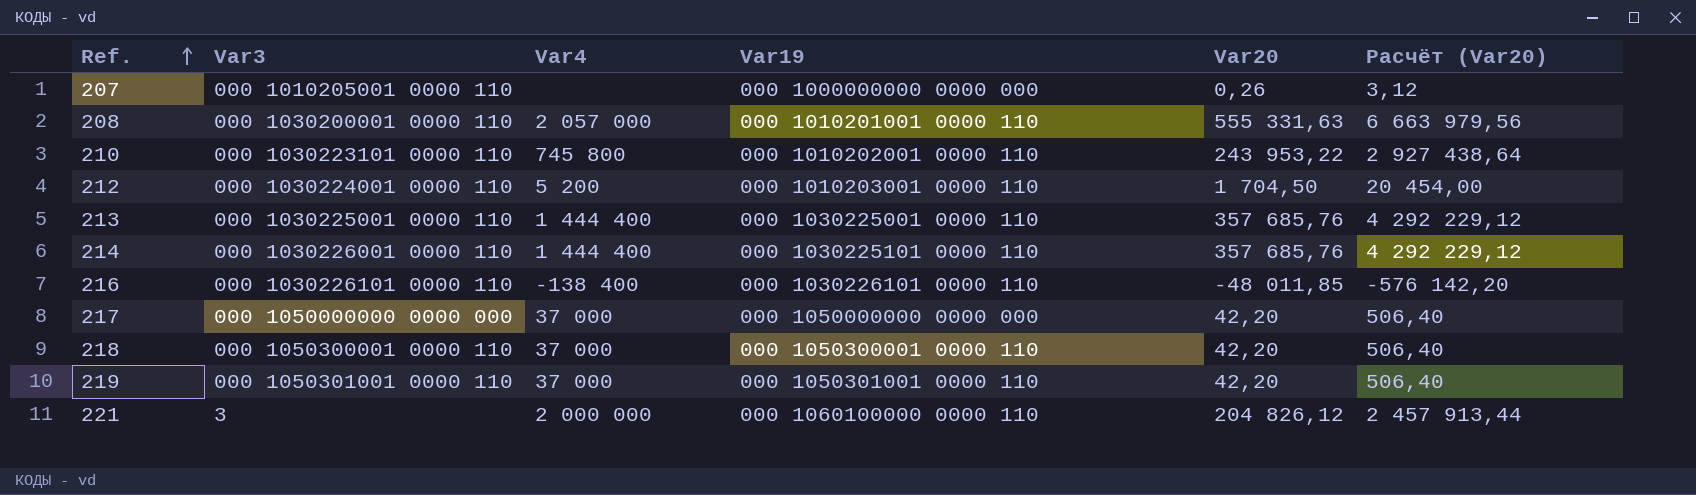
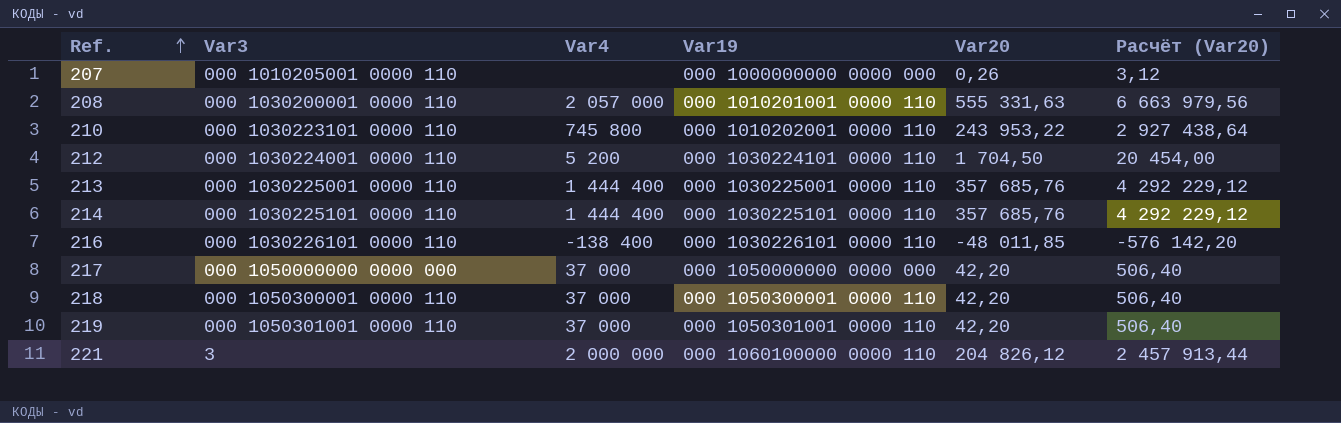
212 | Var19: 000 1010203001 0000 110 -> 000 1030224101 0000 110
214 | Var3: 000 1030226001 0000 110 -> 000 1030225101 0000 110

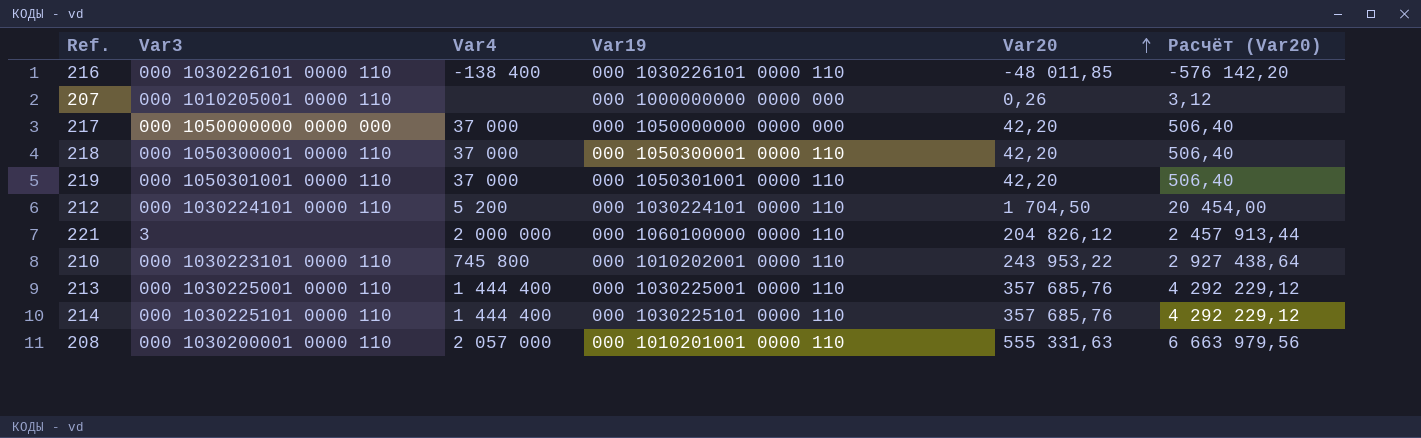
row order: Ref. ascending -> Var20 ascending
212 | Var3: 000 1030224001 0000 110 -> 000 1030224101 0000 110

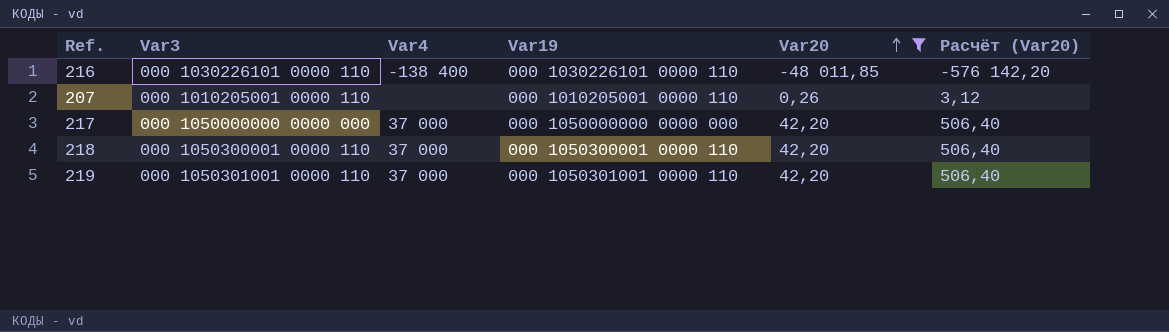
filter: none -> Var20 <= 42,20
207 | Var19: 000 1000000000 0000 000 -> 000 1010205001 0000 110

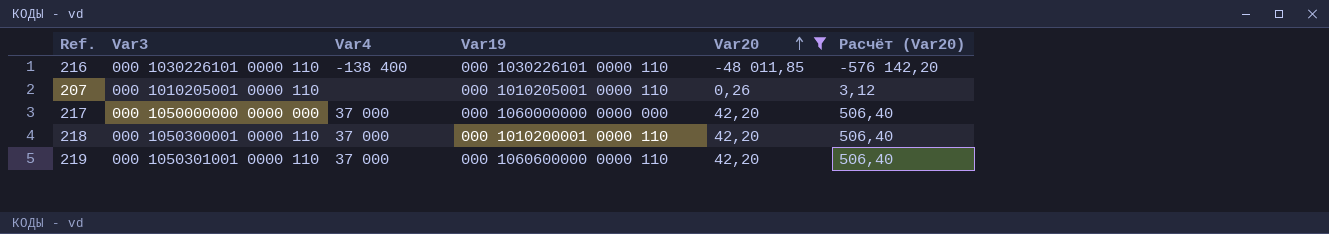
217 | Var19: 000 1050000000 0000 000 -> 000 1060000000 0000 000
218 | Var19: 000 1050300001 0000 110 -> 000 1010200001 0000 110
219 | Var19: 000 1050301001 0000 110 -> 000 1060600000 0000 110

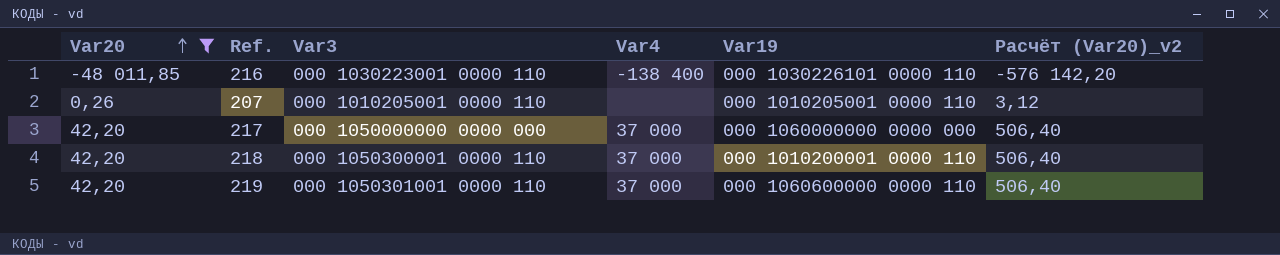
column Var20 | position: 5 -> 1
column name: Расчёт (Var20) -> Расчёт (Var20)_v2
216 | Var3: 000 1030226101 0000 110 -> 000 1030223001 0000 110

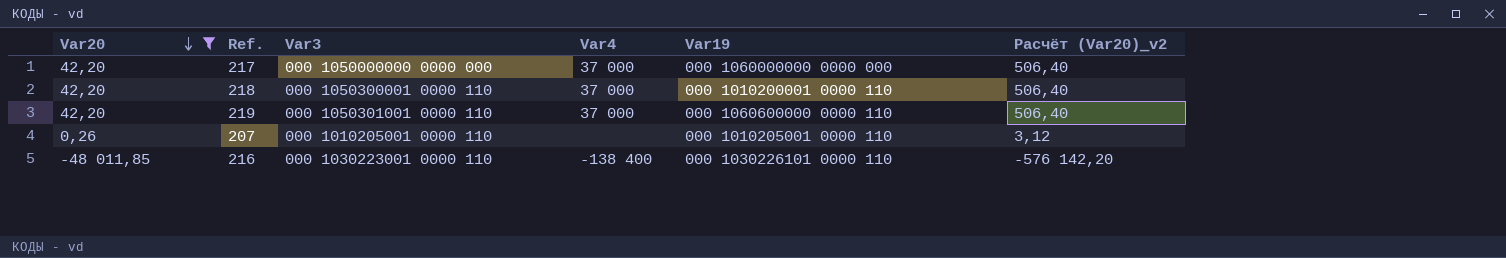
row order: Var20 ascending -> Var20 descending

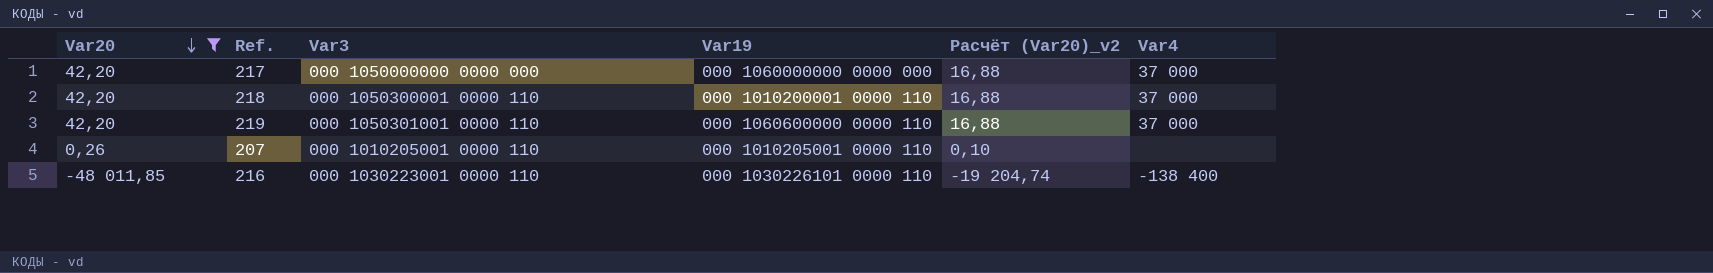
column Расчёт (Var20)_v2 | formula: [Var20] * 12 -> [Var20] * 0,4
column Var4 | position: 4 -> 6

